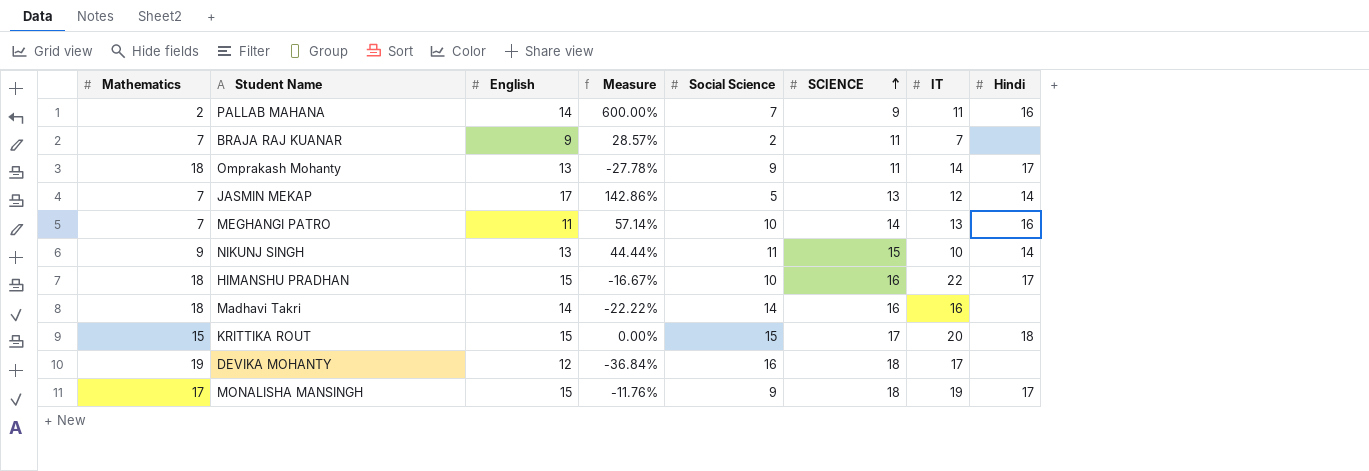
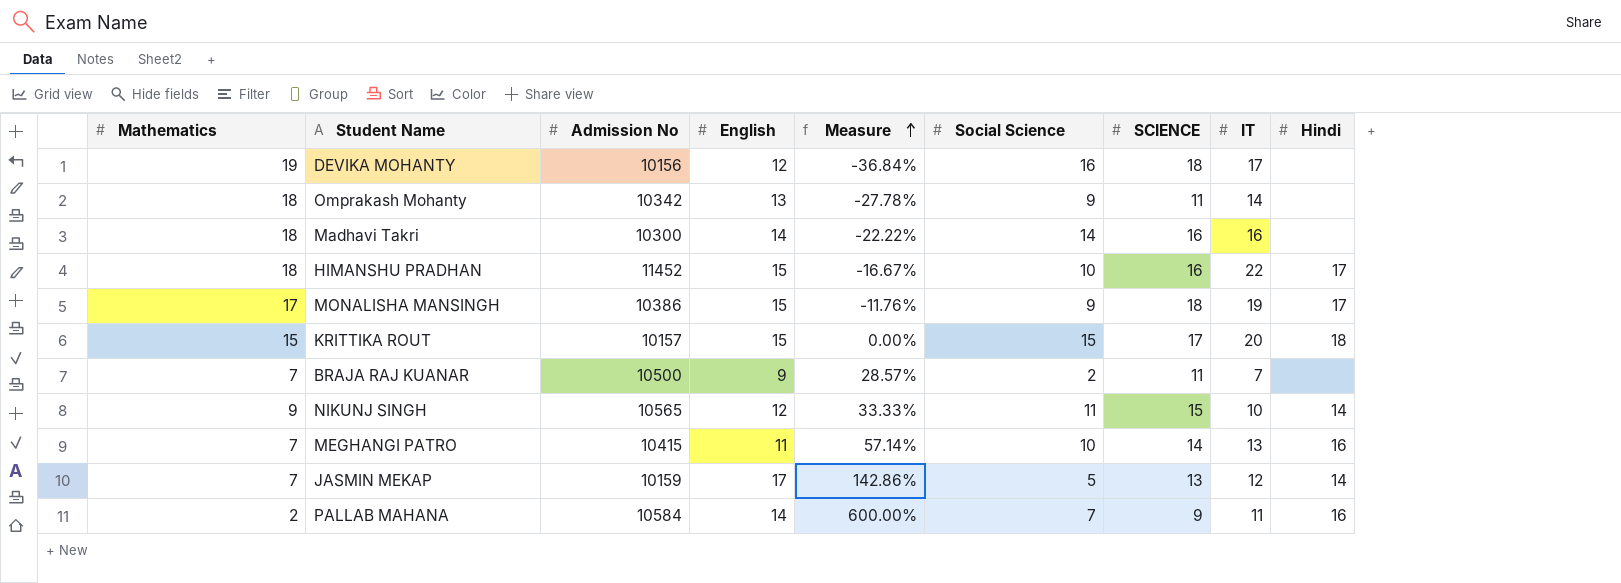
row order: SCIENCE ascending -> Measure ascending
column Admission No | position: none -> 3
Omprakash Mohanty | Hindi: 17 -> none
NIKUNJ SINGH | English: 13 -> 12
NIKUNJ SINGH | Measure: 44.44% -> 33.33%

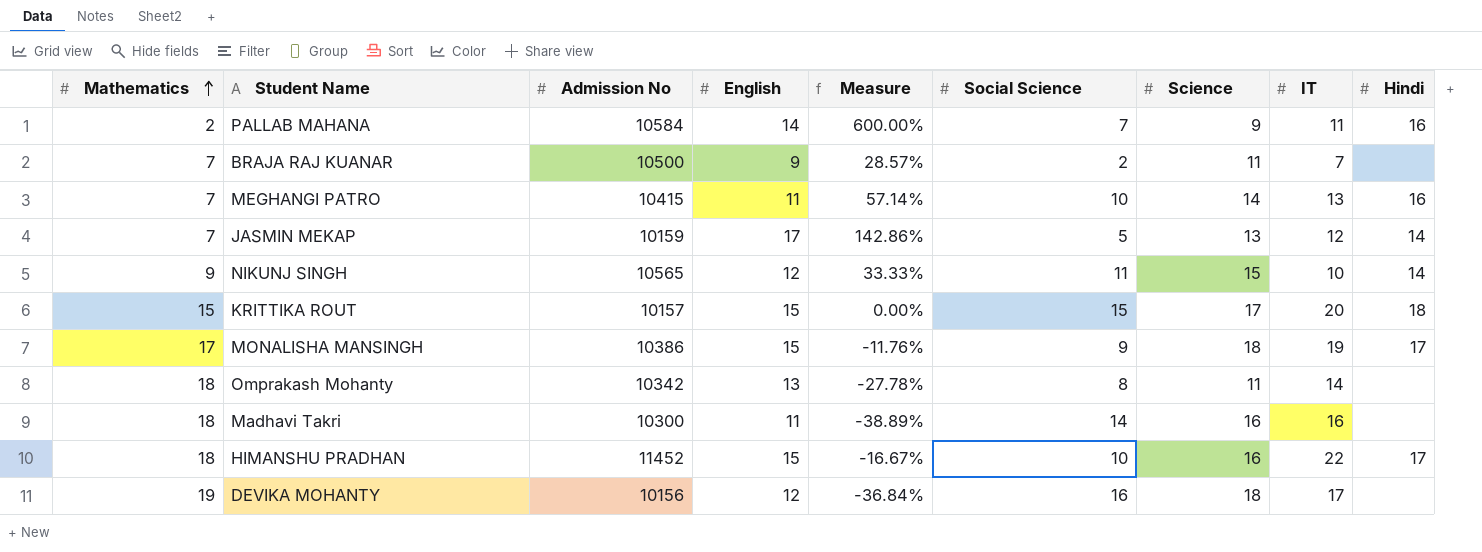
row order: Measure ascending -> Mathematics ascending
column name: SCIENCE -> Science
Omprakash Mohanty | Social Science: 9 -> 8
Madhavi Takri | English: 14 -> 11
Madhavi Takri | Measure: -22.22% -> -38.89%

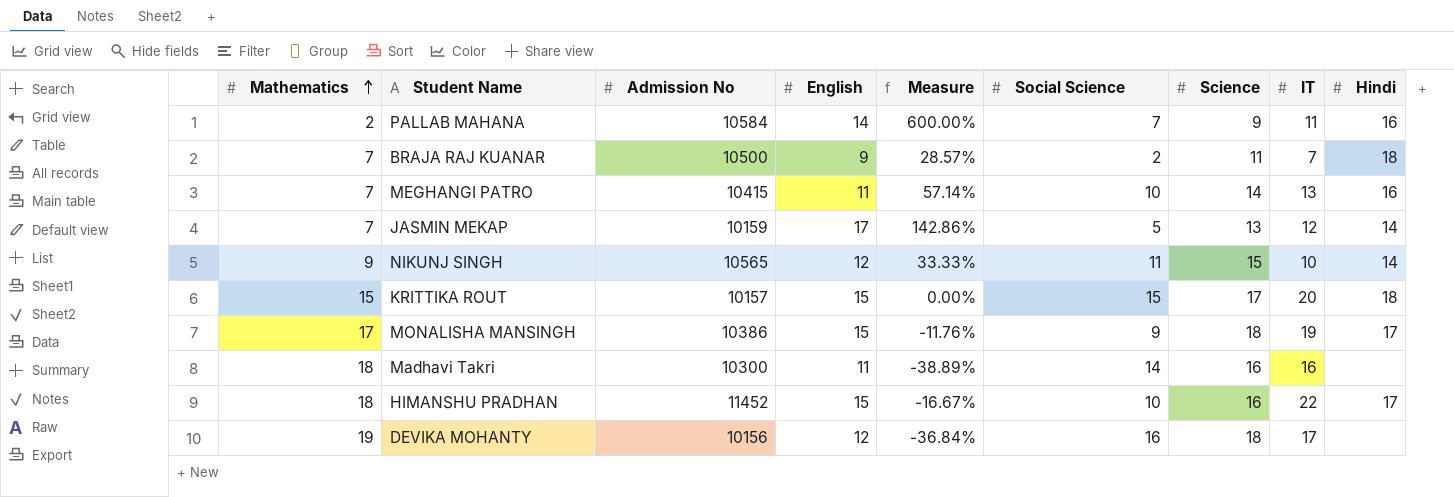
row Omprakash Mohanty: 18 | 10342 | 13 | -27.78% | 8 | 11 | 14 | none -> none
BRAJA RAJ KUANAR | Hindi: none -> 18

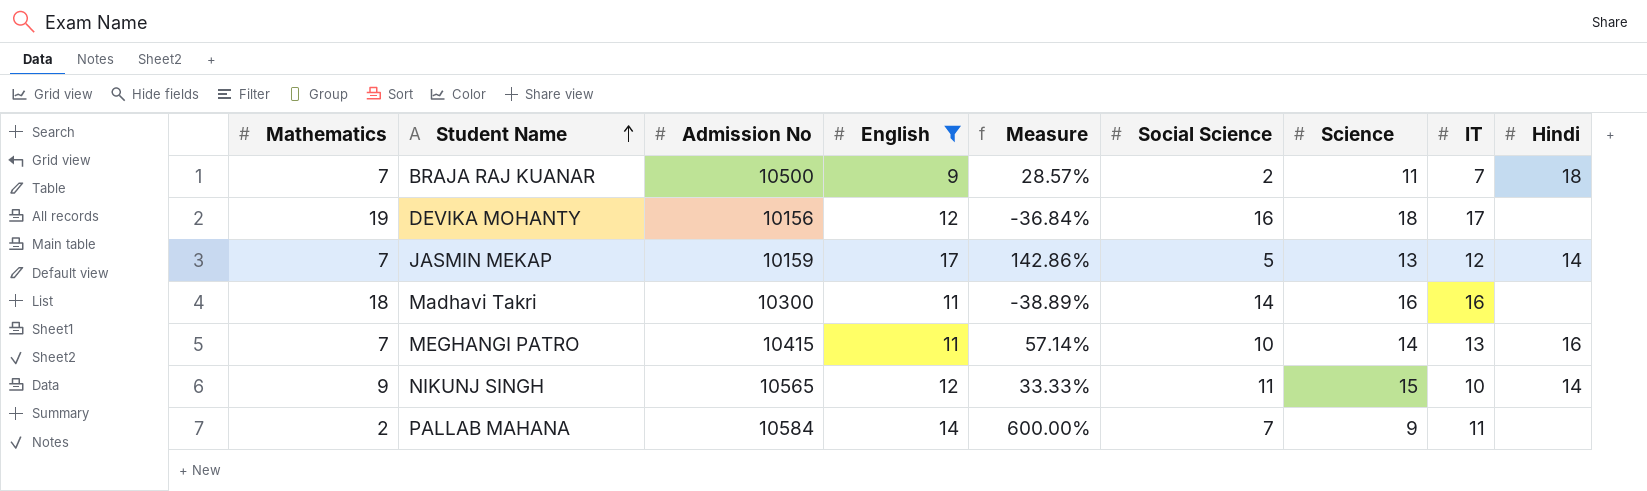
filter: none -> English != 15
row order: Mathematics ascending -> Student Name ascending
PALLAB MAHANA | Hindi: 16 -> none

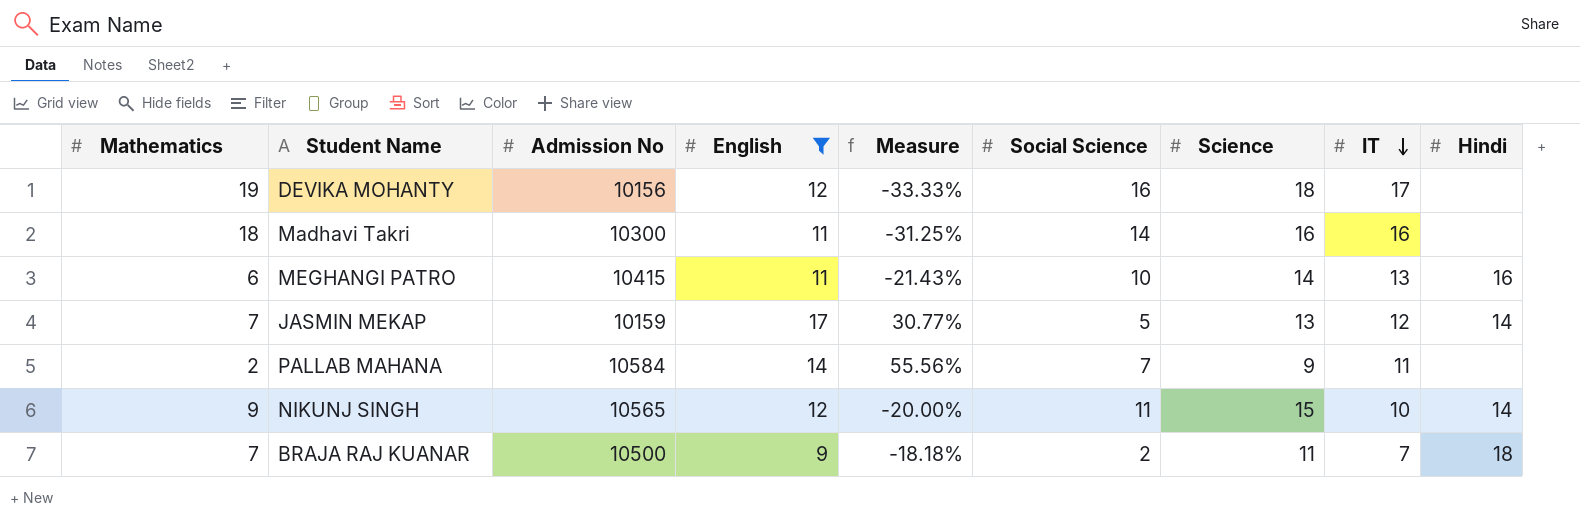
row order: Student Name ascending -> IT descending
column Measure | formula: ([English] - [Mathematics]) / [Mathematics] -> ([English] - [Science]) / [Science]
MEGHANGI PATRO | Mathematics: 7 -> 6

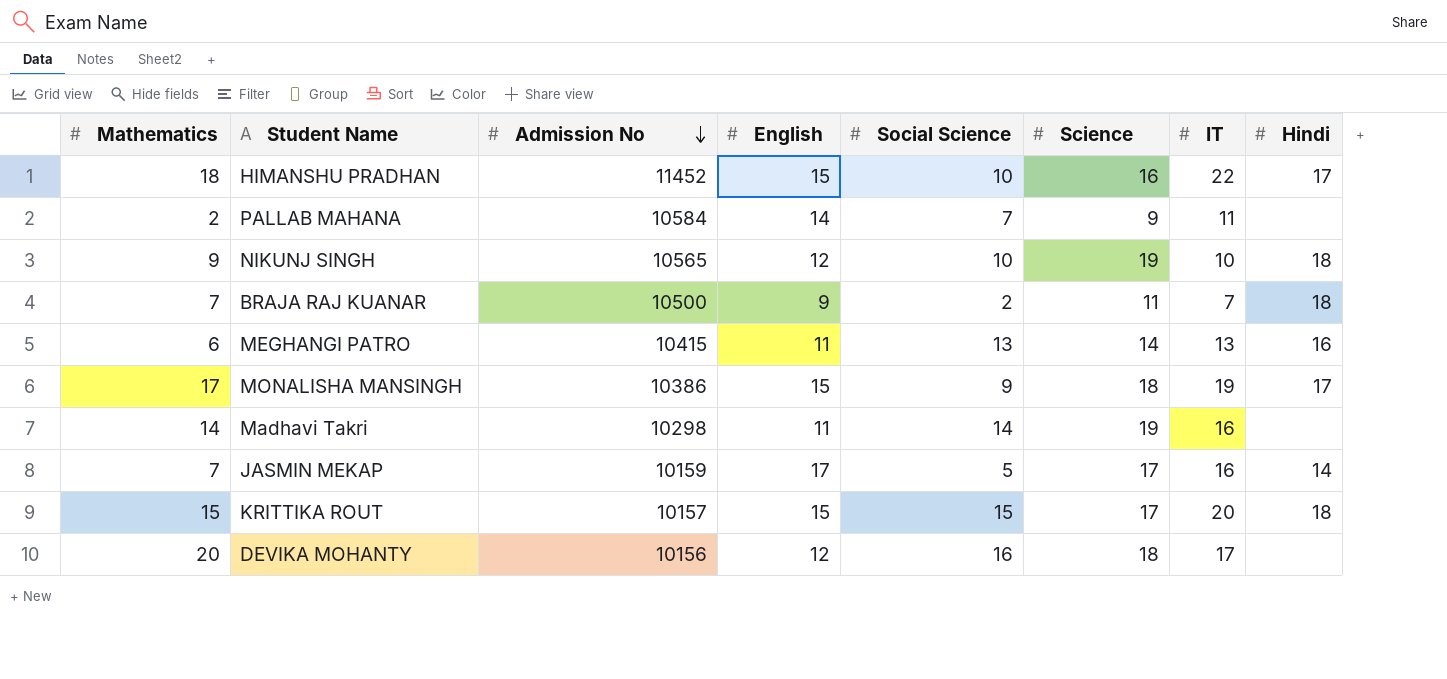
filter: English != 15 -> none
row order: IT descending -> Admission No descending
column Measure | formula: ([English] - [Science]) / [Science] -> none
NIKUNJ SINGH | Social Science: 11 -> 10
NIKUNJ SINGH | Science: 15 -> 19
NIKUNJ SINGH | Hindi: 14 -> 18
MEGHANGI PATRO | Social Science: 10 -> 13
Madhavi Takri | Mathematics: 18 -> 14
Madhavi Takri | Admission No: 10300 -> 10298
Madhavi Takri | Science: 16 -> 19
JASMIN MEKAP | Science: 13 -> 17
JASMIN MEKAP | IT: 12 -> 16
DEVIKA MOHANTY | Mathematics: 19 -> 20

